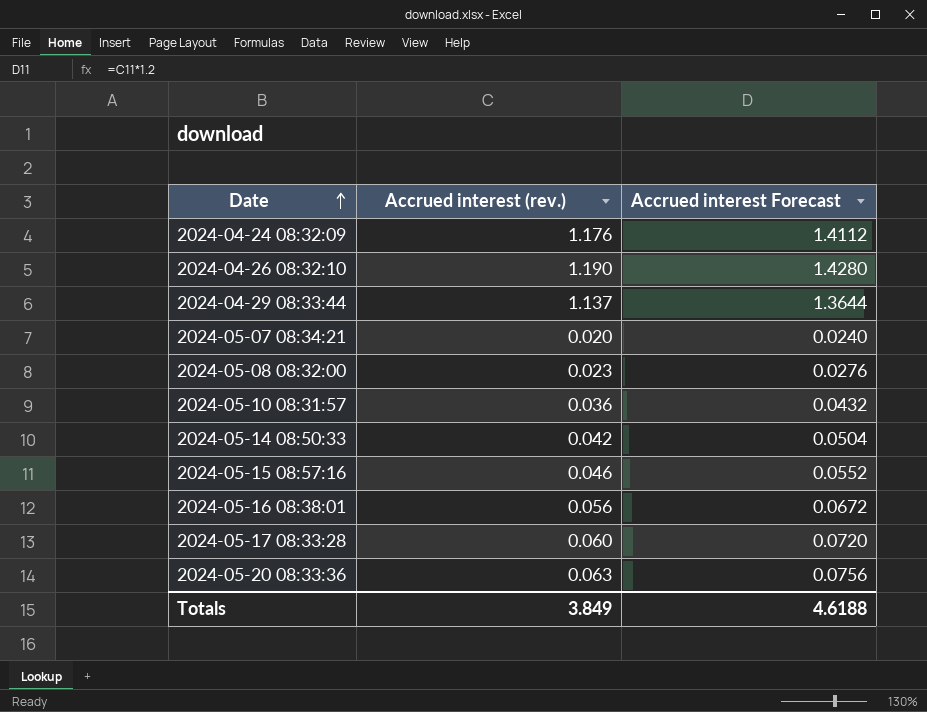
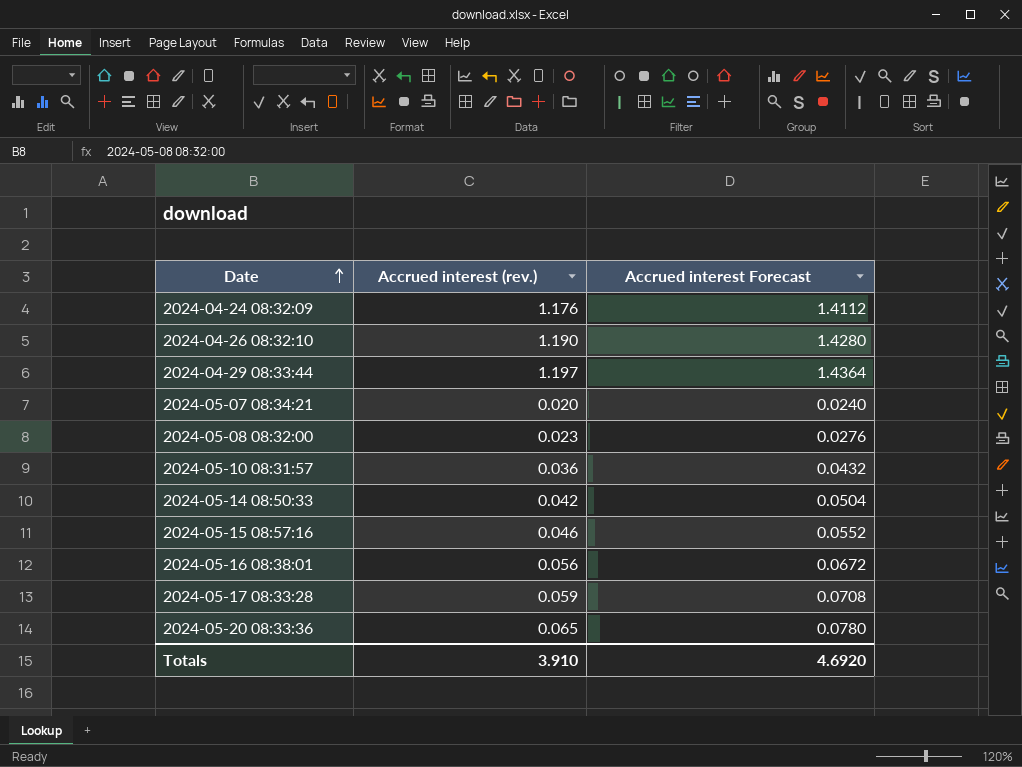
2024-04-29 08:33:44 | Accrued interest (rev.): 1.137 -> 1.197
2024-04-29 08:33:44 | Accrued interest Forecast: 1.3644 -> 1.4364
2024-05-17 08:33:28 | Accrued interest (rev.): 0.060 -> 0.059
2024-05-17 08:33:28 | Accrued interest Forecast: 0.0720 -> 0.0708
2024-05-20 08:33:36 | Accrued interest (rev.): 0.063 -> 0.065
2024-05-20 08:33:36 | Accrued interest Forecast: 0.0756 -> 0.0780
Totals | Accrued interest (rev.): 3.849 -> 3.910
Totals | Accrued interest Forecast: 4.6188 -> 4.6920

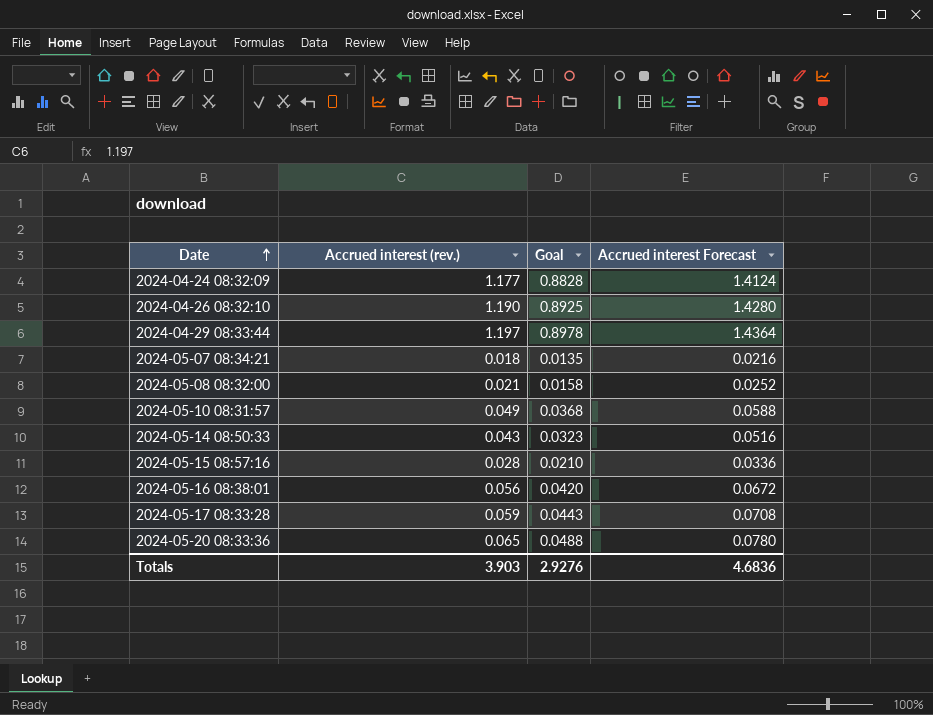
column Goal | formula: none -> [Accrued interest (rev.)] * 0.75
2024-04-24 08:32:09 | Accrued interest (rev.): 1.176 -> 1.177
2024-04-24 08:32:09 | Accrued interest Forecast: 1.4112 -> 1.4124
2024-05-07 08:34:21 | Accrued interest (rev.): 0.020 -> 0.018
2024-05-07 08:34:21 | Accrued interest Forecast: 0.0240 -> 0.0216
2024-05-08 08:32:00 | Accrued interest (rev.): 0.023 -> 0.021
2024-05-08 08:32:00 | Accrued interest Forecast: 0.0276 -> 0.0252
2024-05-10 08:31:57 | Accrued interest (rev.): 0.036 -> 0.049
2024-05-10 08:31:57 | Accrued interest Forecast: 0.0432 -> 0.0588
2024-05-14 08:50:33 | Accrued interest (rev.): 0.042 -> 0.043
2024-05-14 08:50:33 | Accrued interest Forecast: 0.0504 -> 0.0516
2024-05-15 08:57:16 | Accrued interest (rev.): 0.046 -> 0.028
2024-05-15 08:57:16 | Accrued interest Forecast: 0.0552 -> 0.0336
Totals | Accrued interest (rev.): 3.910 -> 3.903
Totals | Accrued interest Forecast: 4.6920 -> 4.6836

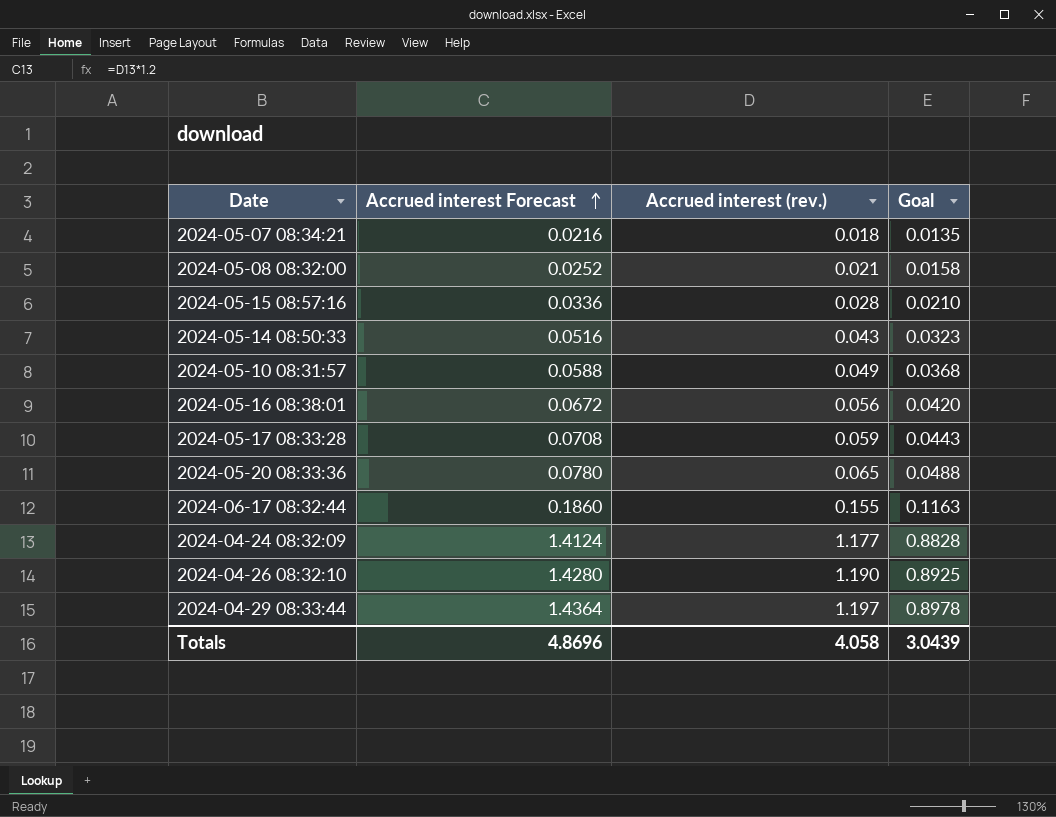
row order: Date ascending -> Accrued interest Forecast ascending
column Accrued interest Forecast | position: 4 -> 2
row 2024-06-17 08:32:44: none -> 0.1860 | 0.155 | 0.1163
Totals | Accrued interest Forecast: 4.6836 -> 4.8696
Totals | Accrued interest (rev.): 3.903 -> 4.058
Totals | Goal: 2.9276 -> 3.0439

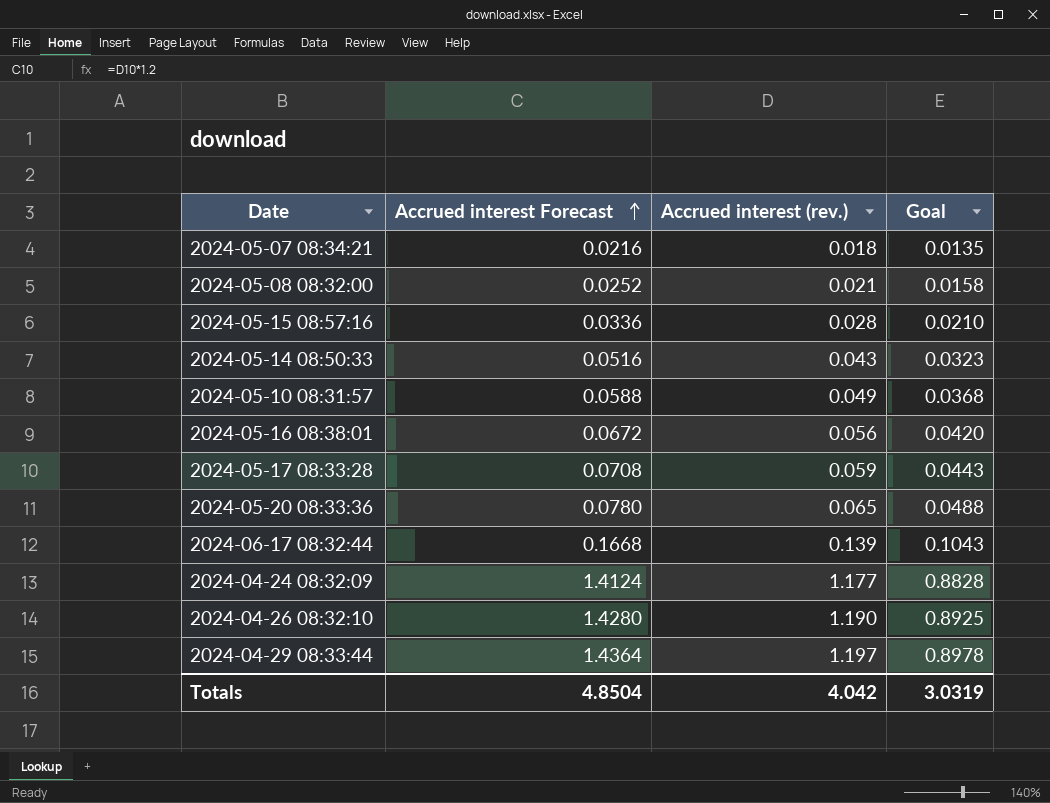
2024-06-17 08:32:44 | Accrued interest Forecast: 0.1860 -> 0.1668
2024-06-17 08:32:44 | Accrued interest (rev.): 0.155 -> 0.139
2024-06-17 08:32:44 | Goal: 0.1163 -> 0.1043
Totals | Accrued interest Forecast: 4.8696 -> 4.8504
Totals | Accrued interest (rev.): 4.058 -> 4.042
Totals | Goal: 3.0439 -> 3.0319

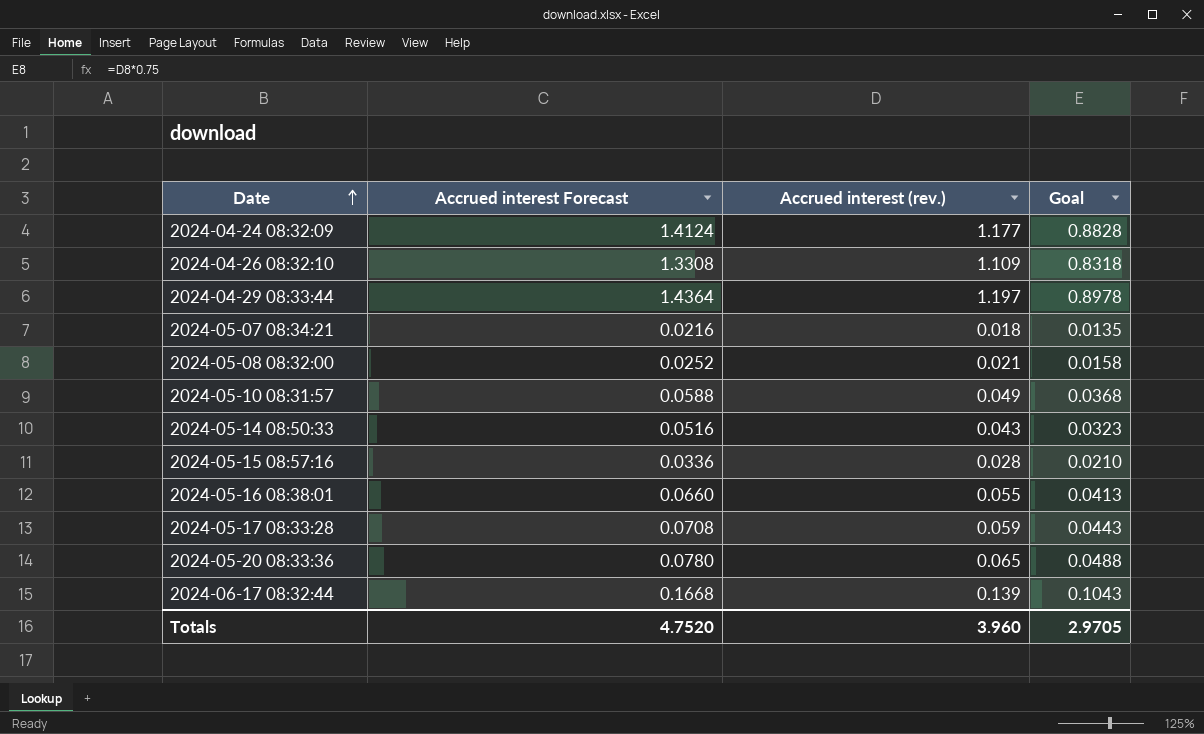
row order: Accrued interest Forecast ascending -> Date ascending
2024-04-26 08:32:10 | Accrued interest Forecast: 1.4280 -> 1.3308
2024-04-26 08:32:10 | Accrued interest (rev.): 1.190 -> 1.109
2024-04-26 08:32:10 | Goal: 0.8925 -> 0.8318
2024-05-16 08:38:01 | Accrued interest Forecast: 0.0672 -> 0.0660
2024-05-16 08:38:01 | Accrued interest (rev.): 0.056 -> 0.055
2024-05-16 08:38:01 | Goal: 0.0420 -> 0.0413
Totals | Accrued interest Forecast: 4.8504 -> 4.7520
Totals | Accrued interest (rev.): 4.042 -> 3.960
Totals | Goal: 3.0319 -> 2.9705

